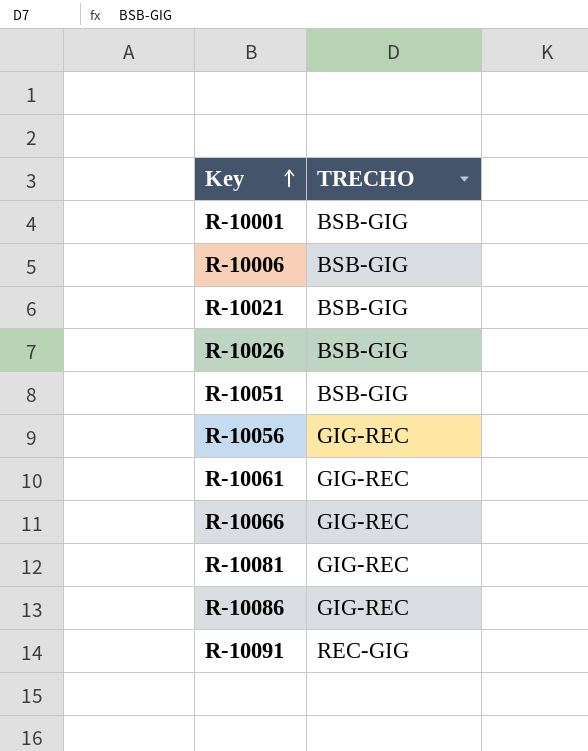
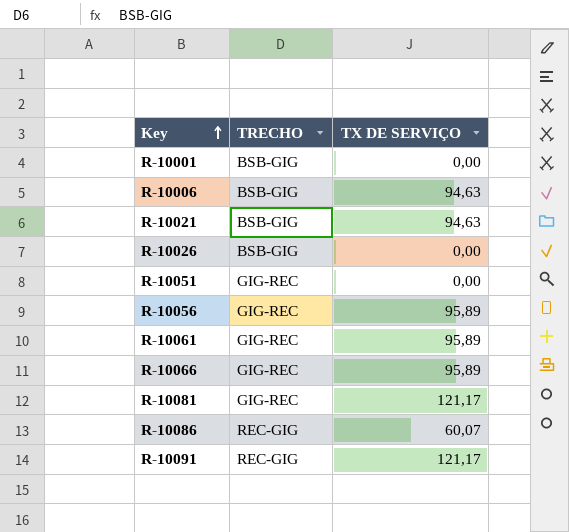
column TX DE SERVIÇO | position: none -> 3
R-10051 | TRECHO: BSB-GIG -> GIG-REC
R-10086 | TRECHO: GIG-REC -> REC-GIG

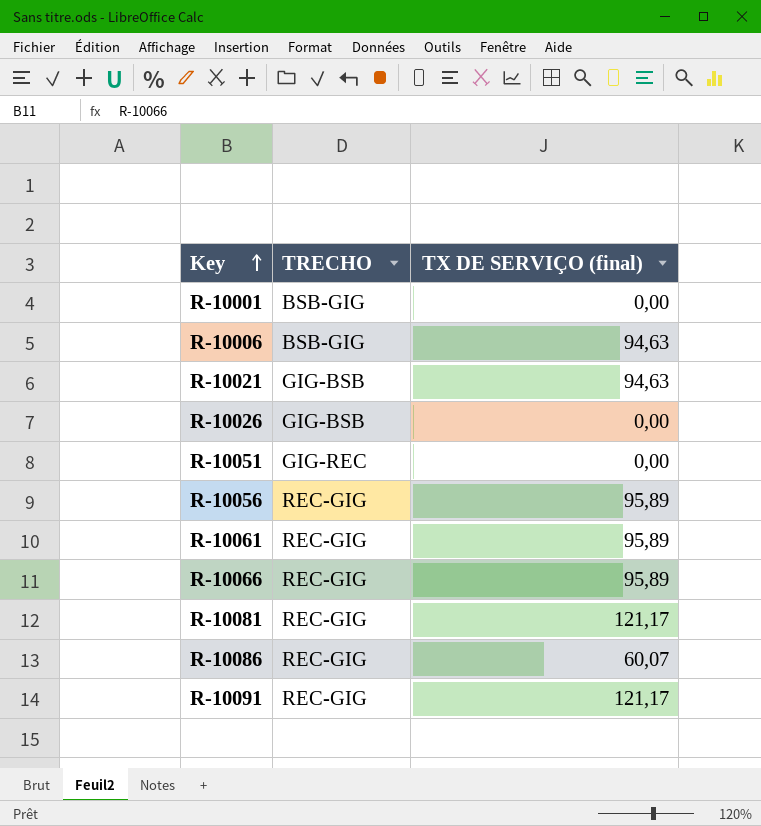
column name: TX DE SERVIÇO -> TX DE SERVIÇO (final)
R-10021 | TRECHO: BSB-GIG -> GIG-BSB
R-10026 | TRECHO: BSB-GIG -> GIG-BSB
R-10056 | TRECHO: GIG-REC -> REC-GIG
R-10061 | TRECHO: GIG-REC -> REC-GIG
R-10066 | TRECHO: GIG-REC -> REC-GIG
R-10081 | TRECHO: GIG-REC -> REC-GIG

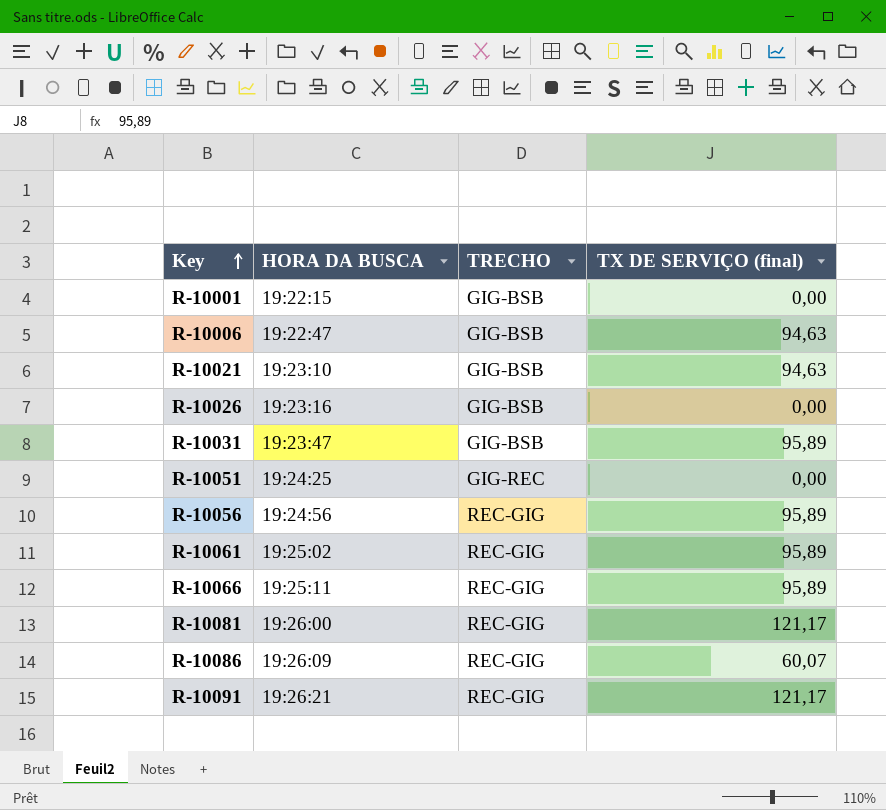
column HORA DA BUSCA | position: none -> 2
R-10001 | TRECHO: BSB-GIG -> GIG-BSB
R-10006 | TRECHO: BSB-GIG -> GIG-BSB
row R-10031: none -> 19:23:47 | GIG-BSB | 95,89

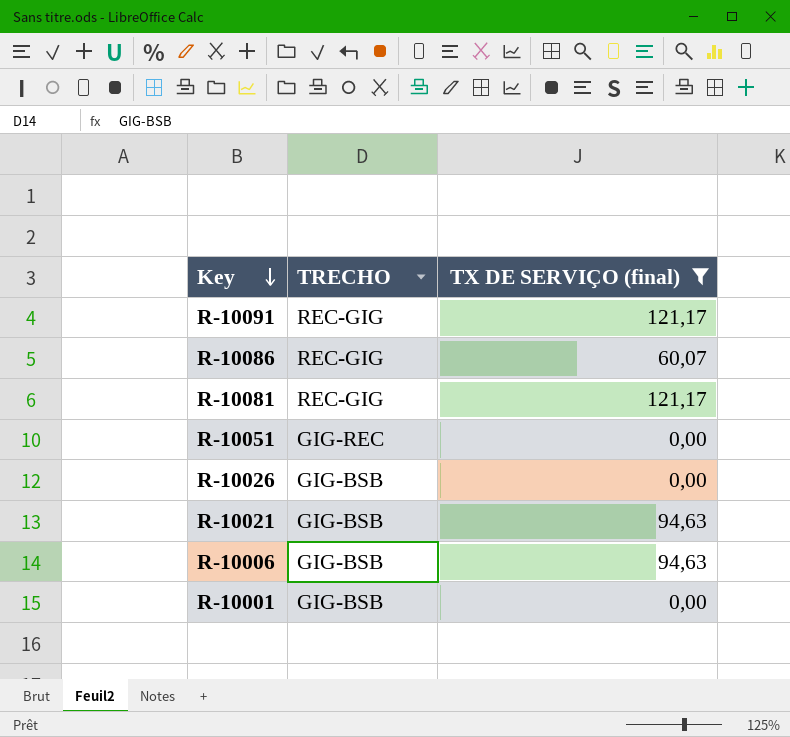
filter: none -> TX DE SERVIÇO (final) != 95,89
row order: Key ascending -> Key descending
column HORA DA BUSCA | position: 2 -> none

